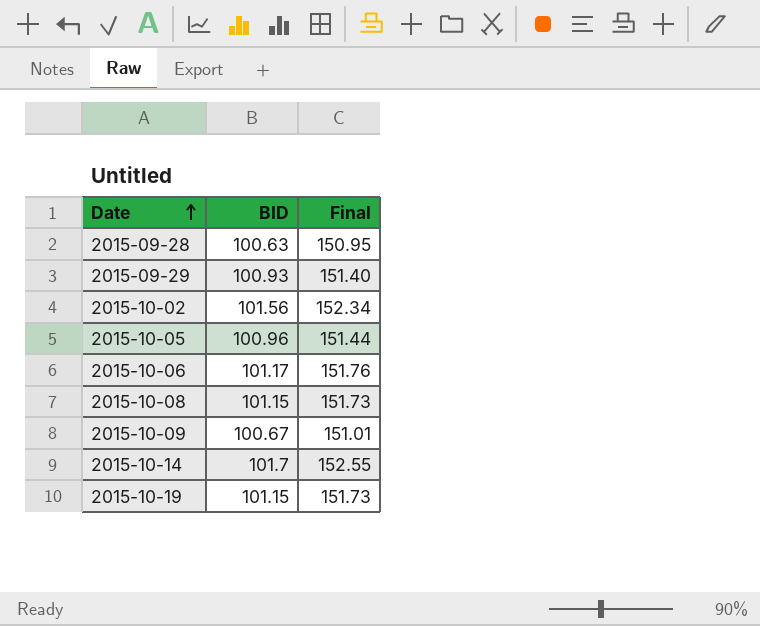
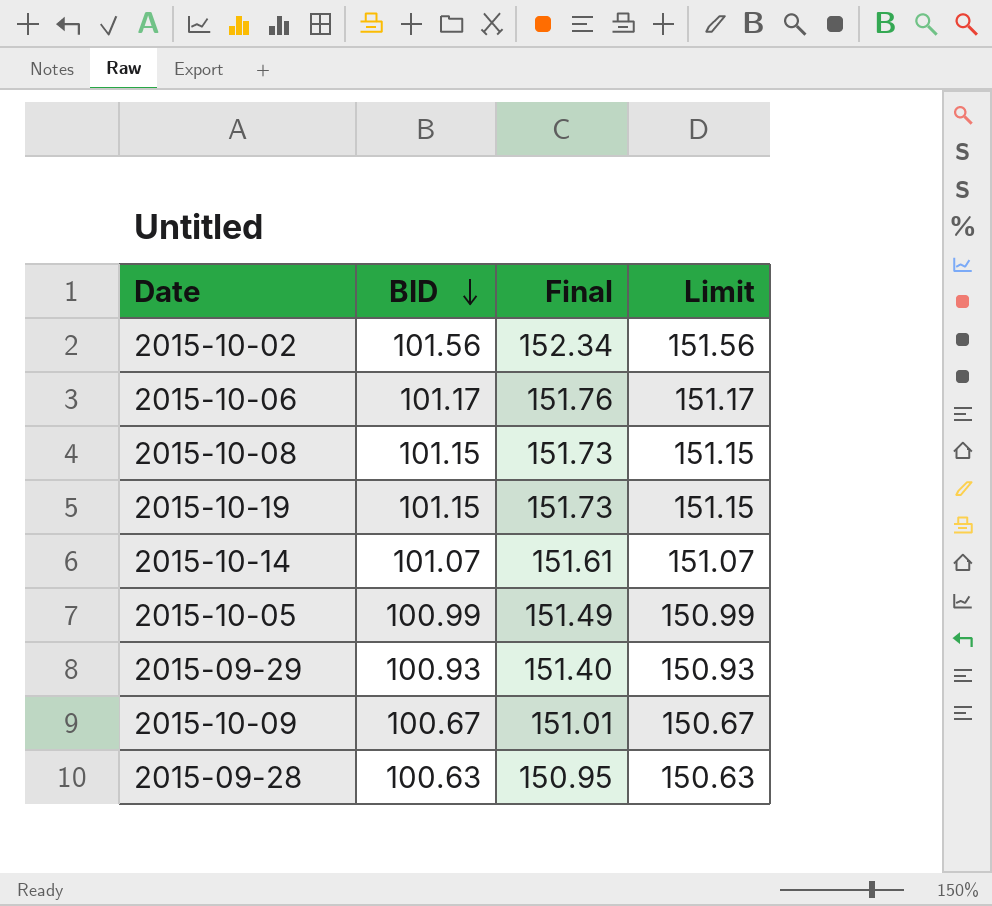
row order: Date ascending -> BID descending
column Limit | formula: none -> [BID] + 50
2015-10-14 | BID: 101.7 -> 101.07
2015-10-14 | Final: 152.55 -> 151.61
2015-10-05 | BID: 100.96 -> 100.99
2015-10-05 | Final: 151.44 -> 151.49

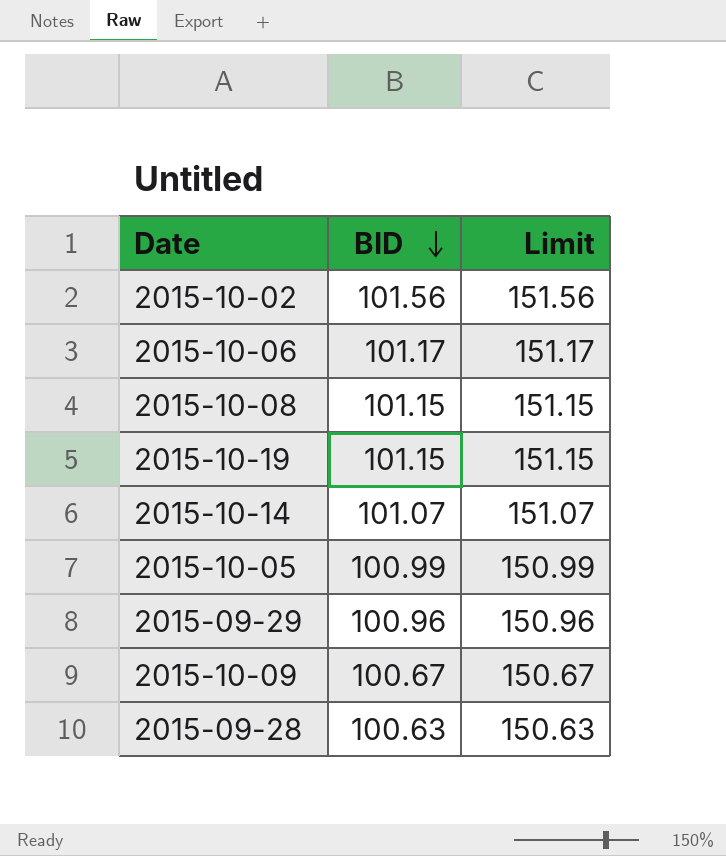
column Final | formula: [BID] * 1.5 -> none
2015-09-29 | BID: 100.93 -> 100.96
2015-09-29 | Limit: 150.93 -> 150.96

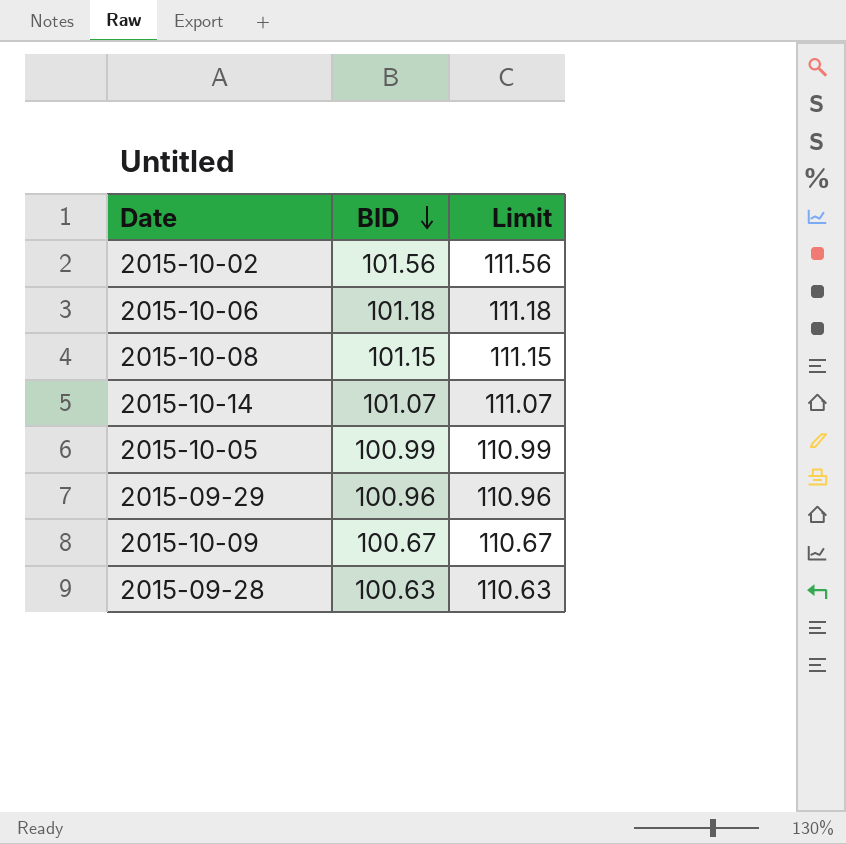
column Limit | formula: [BID] + 50 -> [BID] + 10
row 2015-10-19: 101.15 | 151.15 -> none
2015-10-06 | BID: 101.17 -> 101.18

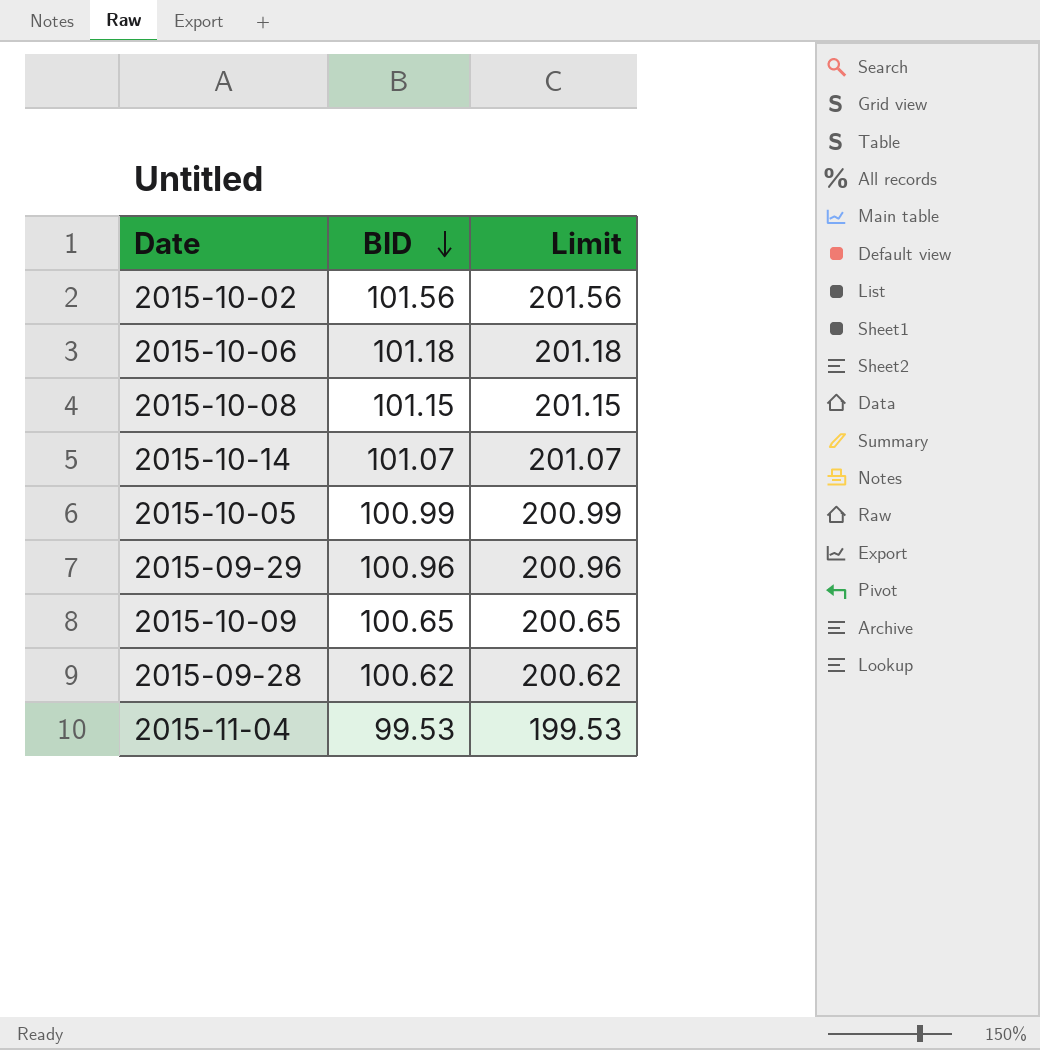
column Limit | formula: [BID] + 10 -> [BID] + 100
2015-10-09 | BID: 100.67 -> 100.65
2015-09-28 | BID: 100.63 -> 100.62
row 2015-11-04: none -> 99.53 | 199.53

